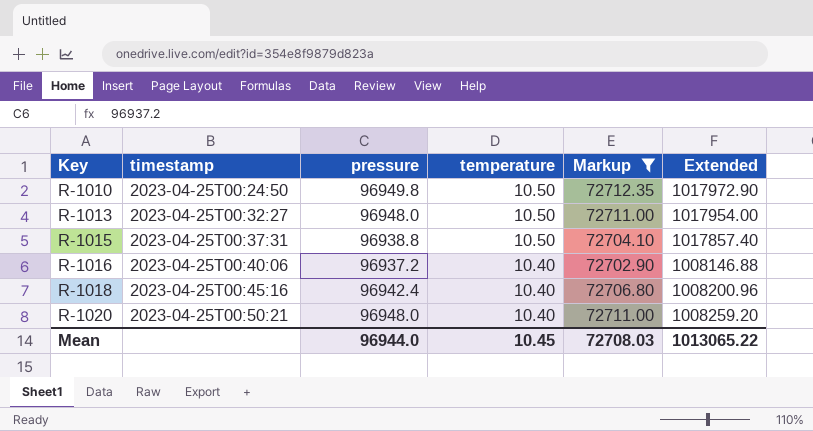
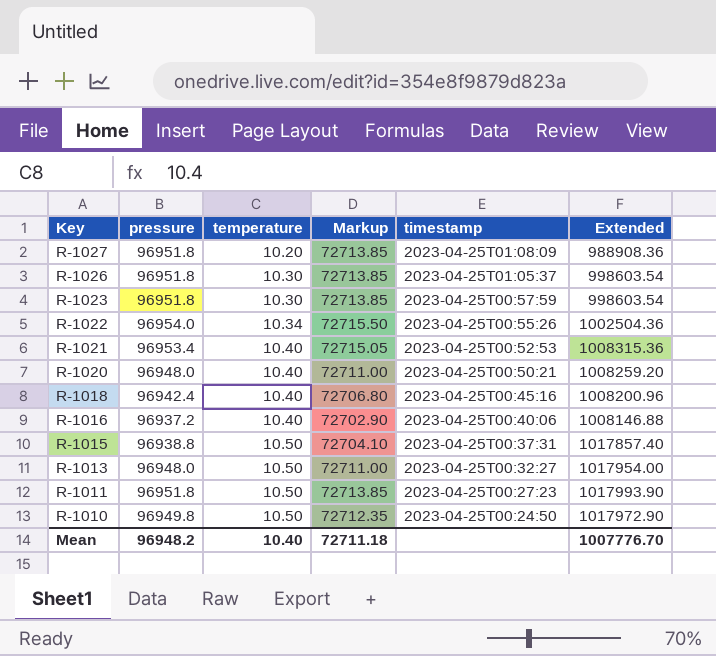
filter: Markup <= 72712.35 -> none
row order: Key ascending -> Key descending
column timestamp | position: 2 -> 5
Mean | pressure: 96944.0 -> 96948.2
Mean | temperature: 10.45 -> 10.40
Mean | Markup: 72708.03 -> 72711.18
Mean | Extended: 1013065.22 -> 1007776.70

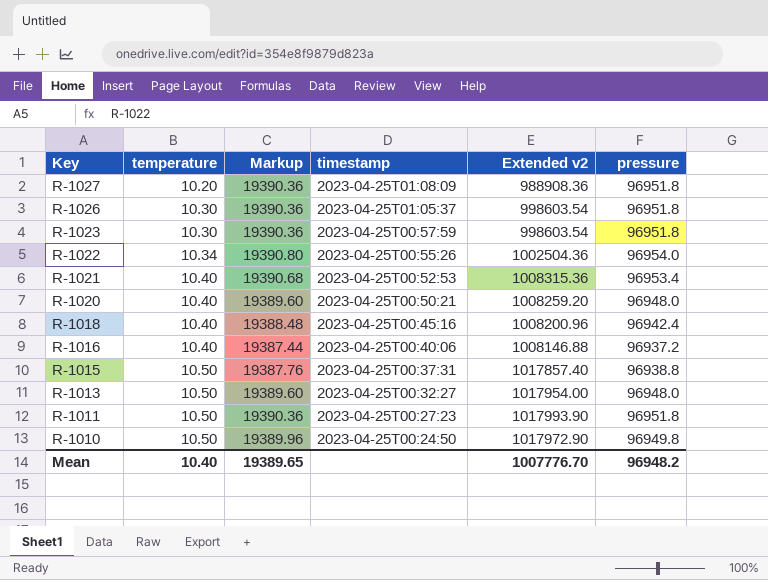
column Markup | formula: [pressure] * 0.75 -> [pressure] * 0.2
column name: Extended -> Extended v2
column pressure | position: 2 -> 6
Mean | Markup: 72711.18 -> 19389.65

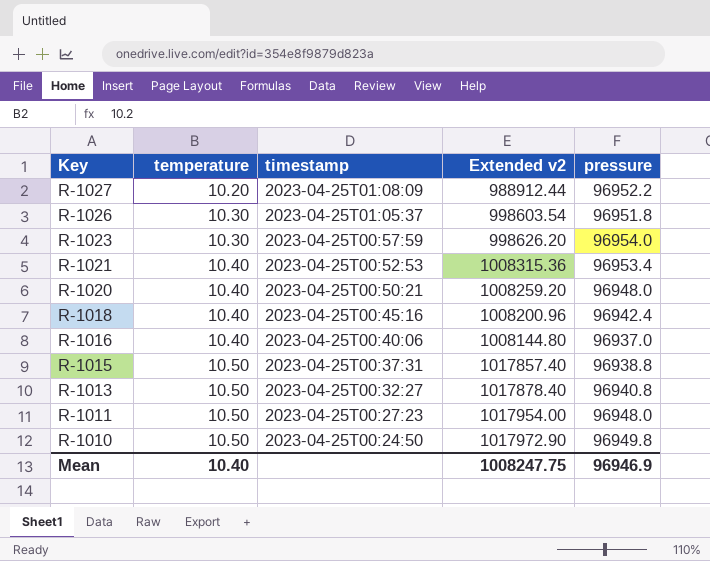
column Markup | formula: [pressure] * 0.2 -> none
row R-1022: 10.34 | 19390.80 | 2023-04-25T00:55:26 | 1002504.36 | 96954.0 -> none
R-1027 | Extended v2: 988908.36 -> 988912.44
R-1027 | pressure: 96951.8 -> 96952.2
R-1023 | Extended v2: 998603.54 -> 998626.20
R-1023 | pressure: 96951.8 -> 96954.0
R-1016 | Extended v2: 1008146.88 -> 1008144.80
R-1016 | pressure: 96937.2 -> 96937.0
R-1013 | Extended v2: 1017954.00 -> 1017878.40
R-1013 | pressure: 96948.0 -> 96940.8
R-1011 | Extended v2: 1017993.90 -> 1017954.00
R-1011 | pressure: 96951.8 -> 96948.0
Mean | Extended v2: 1007776.70 -> 1008247.75
Mean | pressure: 96948.2 -> 96946.9

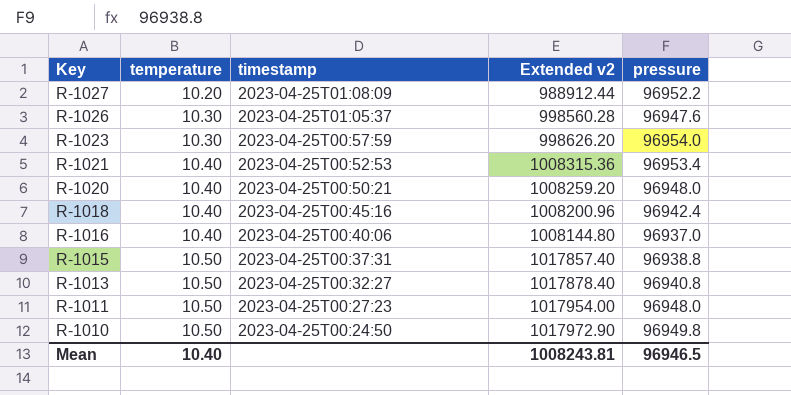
R-1026 | Extended v2: 998603.54 -> 998560.28
R-1026 | pressure: 96951.8 -> 96947.6
Mean | Extended v2: 1008247.75 -> 1008243.81
Mean | pressure: 96946.9 -> 96946.5

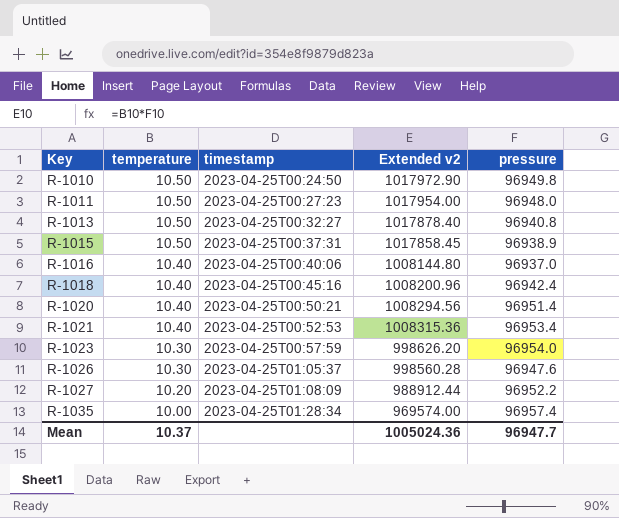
row order: Key descending -> Key ascending
R-1015 | Extended v2: 1017857.40 -> 1017858.45
R-1015 | pressure: 96938.8 -> 96938.9
R-1020 | Extended v2: 1008259.20 -> 1008294.56
R-1020 | pressure: 96948.0 -> 96951.4
row R-1035: none -> 10.00 | 2023-04-25T01:28:34 | 969574.00 | 96957.4
Mean | temperature: 10.40 -> 10.37
Mean | Extended v2: 1008243.81 -> 1005024.36
Mean | pressure: 96946.5 -> 96947.7

